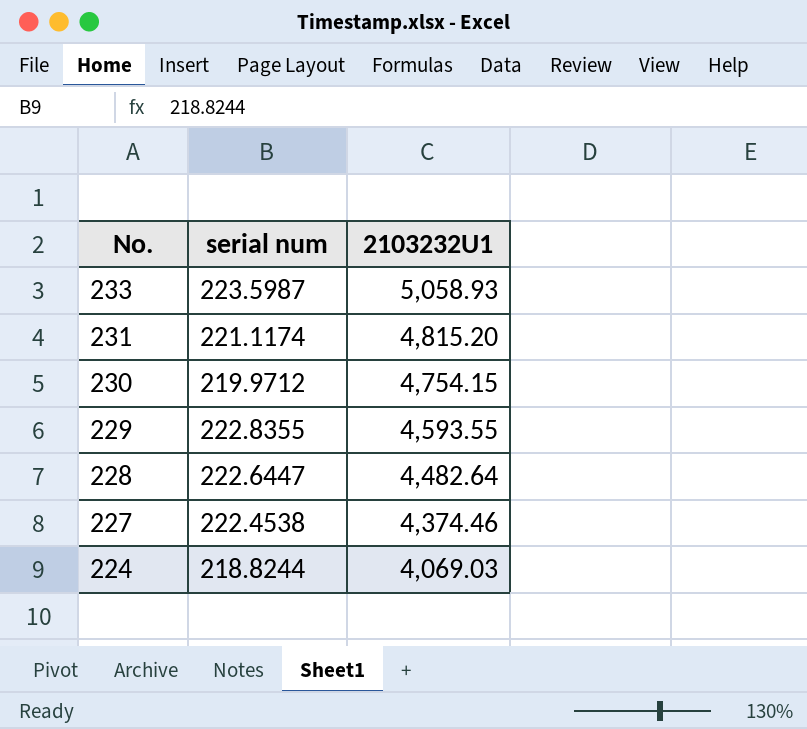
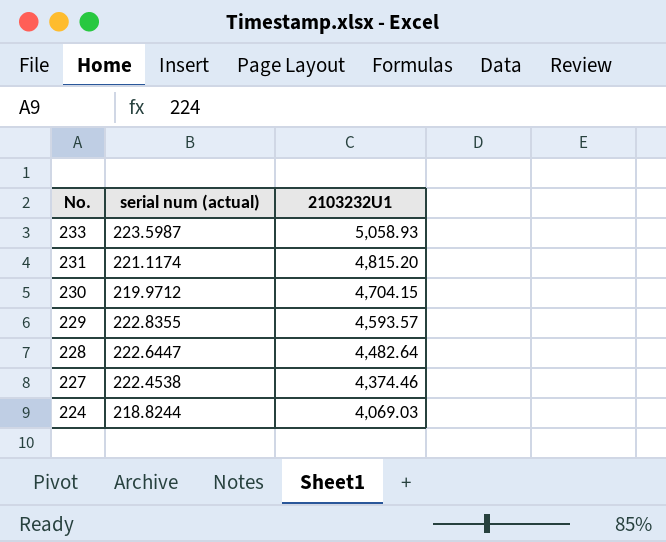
column name: serial num -> serial num (actual)
230 | 2103232U1: 4,754.15 -> 4,704.15
229 | 2103232U1: 4,593.55 -> 4,593.57

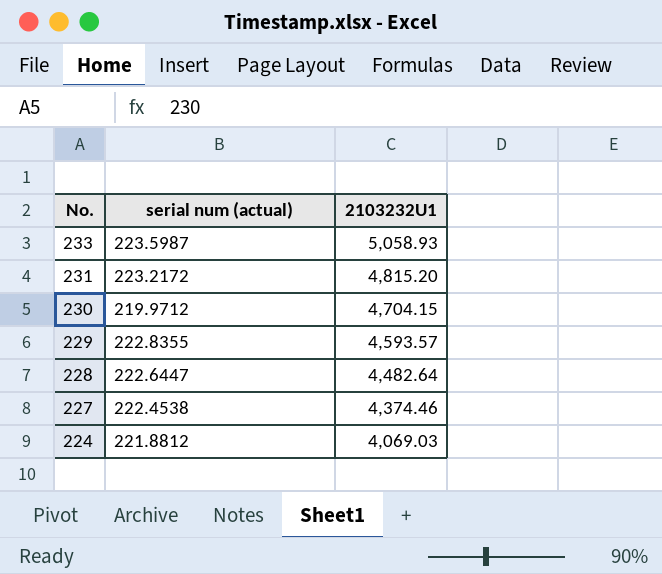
231 | serial num (actual): 221.1174 -> 223.2172
224 | serial num (actual): 218.8244 -> 221.8812

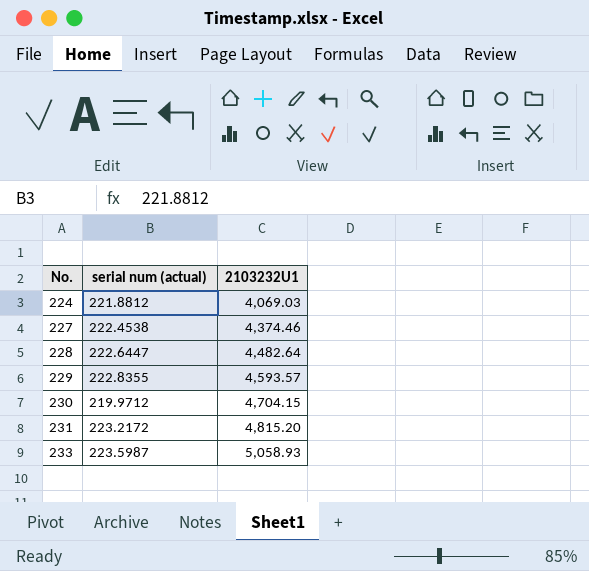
row order: No. descending -> No. ascending

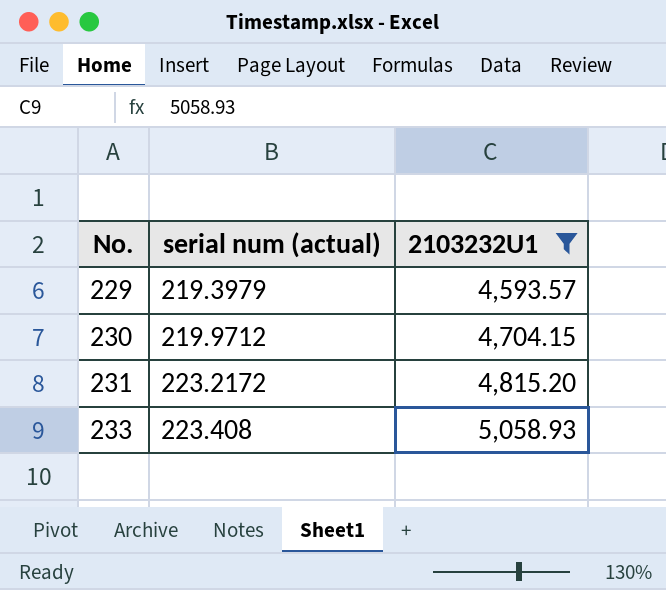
filter: none -> 2103232U1 >= 4,593.57
229 | serial num (actual): 222.8355 -> 219.3979
233 | serial num (actual): 223.5987 -> 223.408

